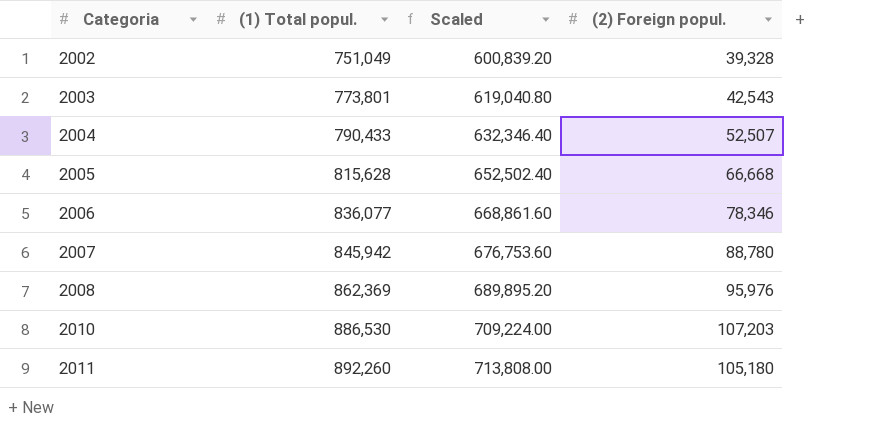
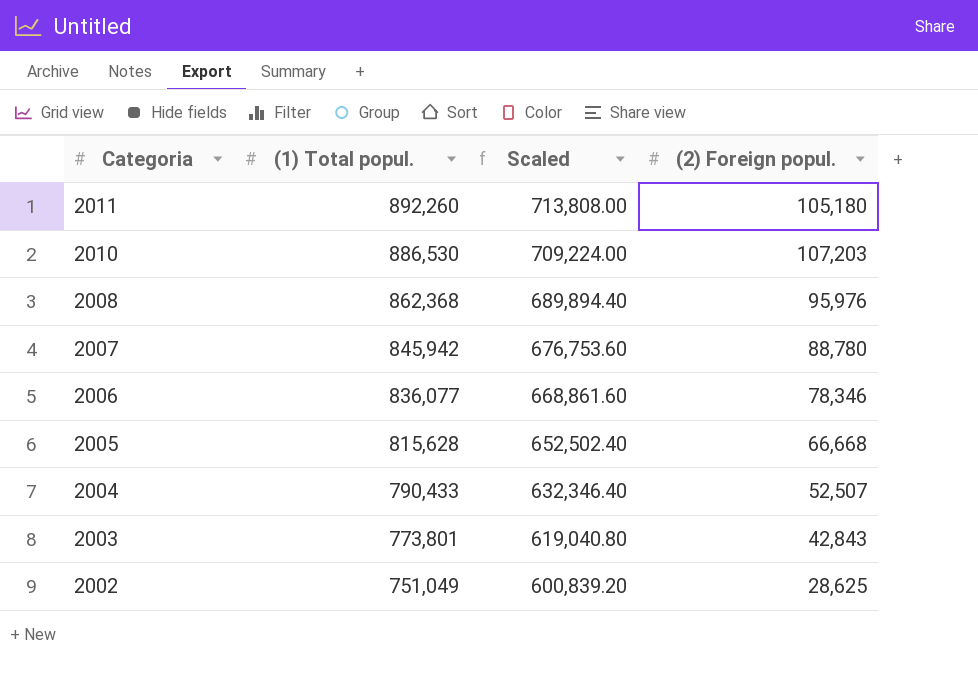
row order: Categoria ascending -> Categoria descending
2008 | (1) Total popul.: 862,369 -> 862,368
2008 | Scaled: 689,895.20 -> 689,894.40
2003 | (2) Foreign popul.: 42,543 -> 42,843
2002 | (2) Foreign popul.: 39,328 -> 28,625

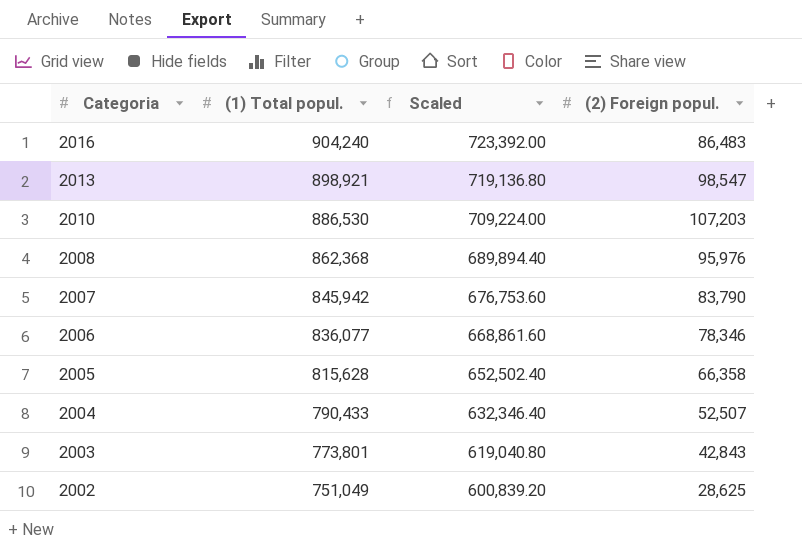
row 2011: 892,260 | 713,808.00 | 105,180 -> none
row 2016: none -> 904,240 | 723,392.00 | 86,483
row 2013: none -> 898,921 | 719,136.80 | 98,547
2007 | (2) Foreign popul.: 88,780 -> 83,790
2005 | (2) Foreign popul.: 66,668 -> 66,358

